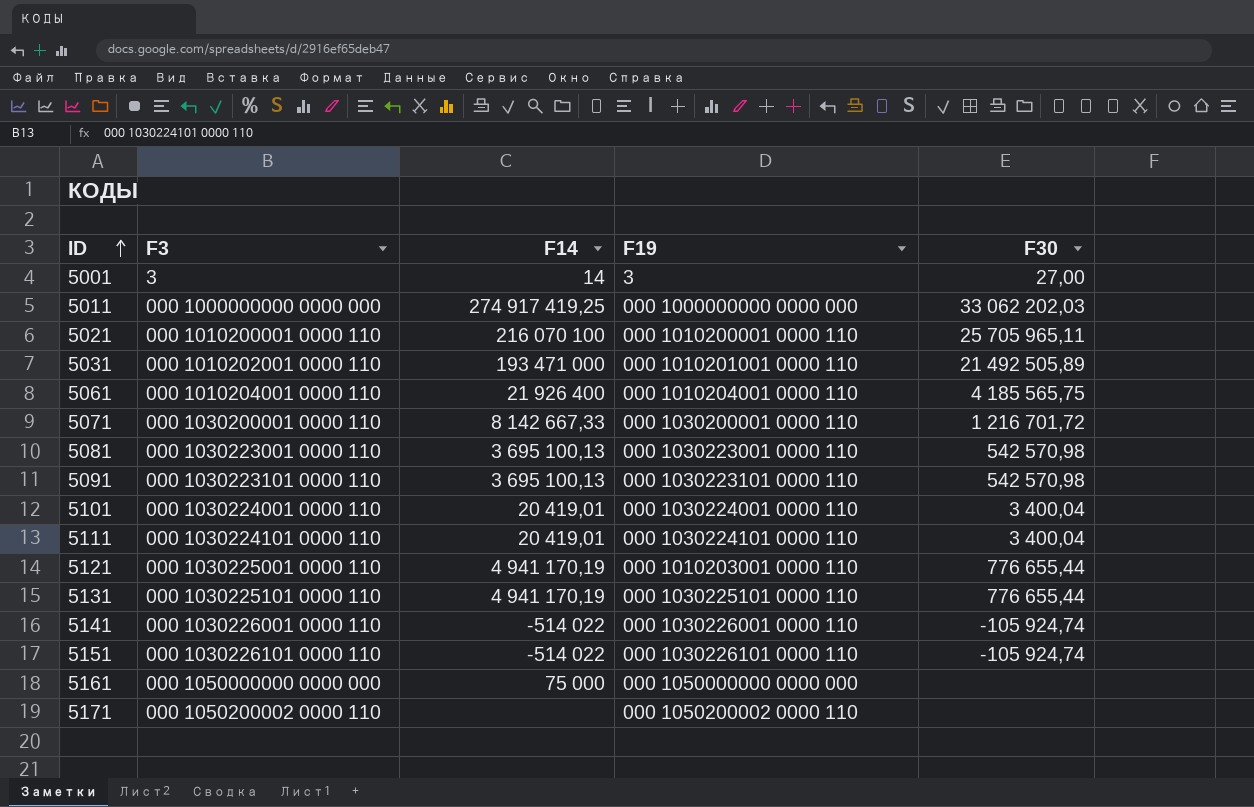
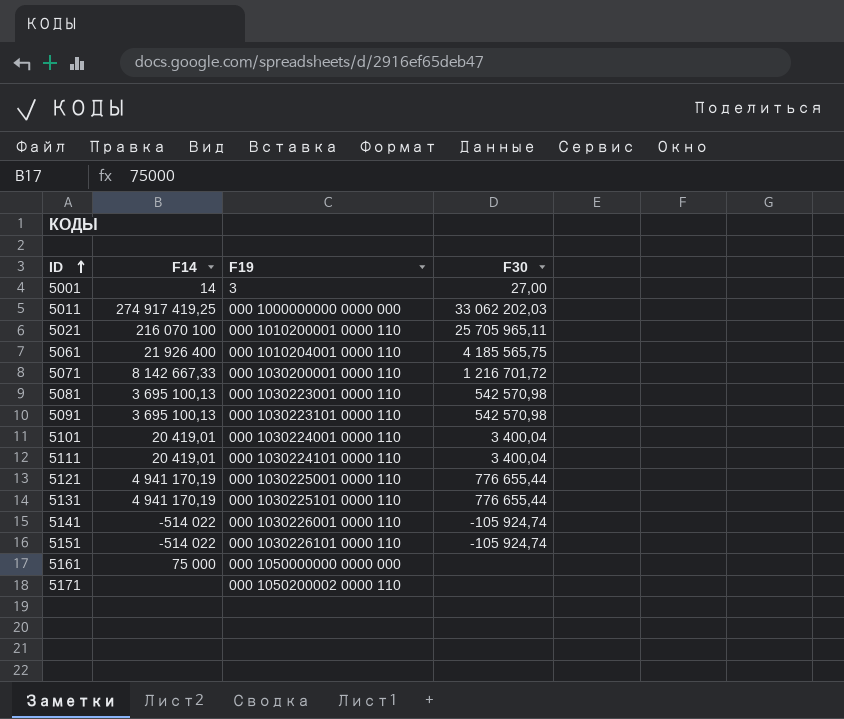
column F3 | position: 2 -> none
row 5031: 000 1010202001 0000 110 | 193 471 000 | 000 1010201001 0000 110 | 21 492 505,89 -> none
5121 | F19: 000 1010203001 0000 110 -> 000 1030225001 0000 110

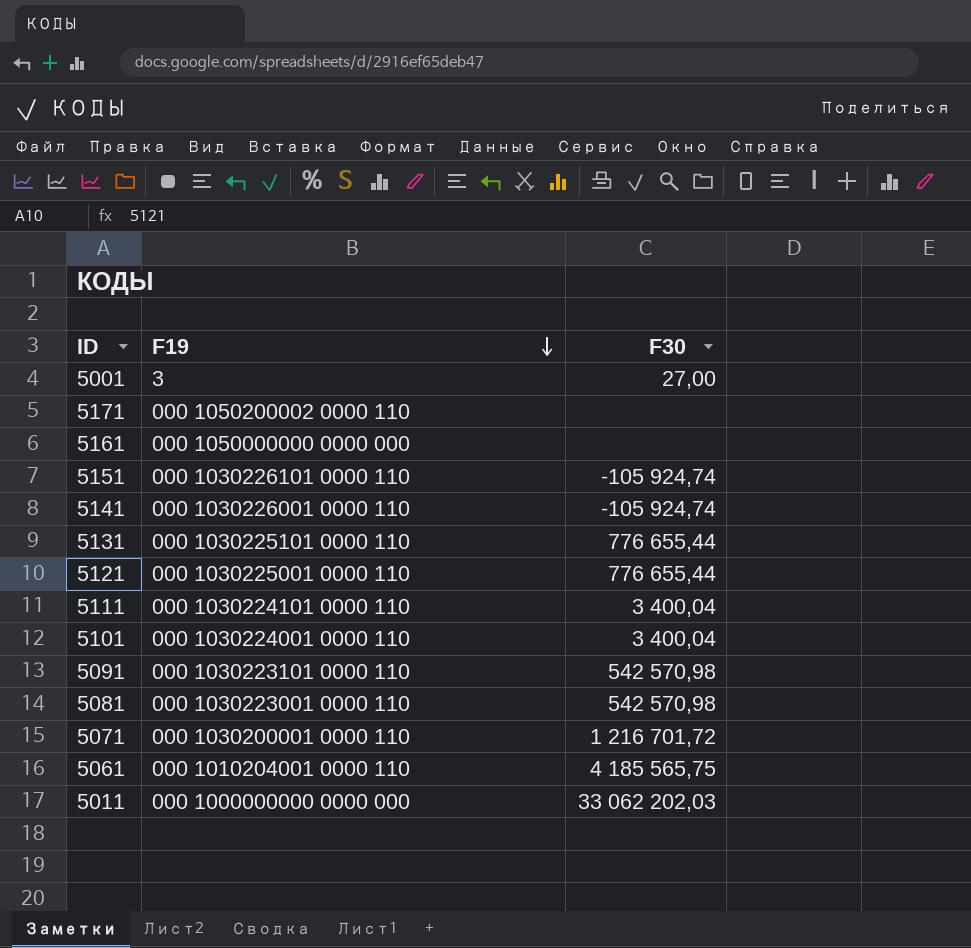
row order: ID ascending -> F19 descending
column F14 | position: 2 -> none
row 5021: 216 070 100 | 000 1010200001 0000 110 | 25 705 965,11 -> none

